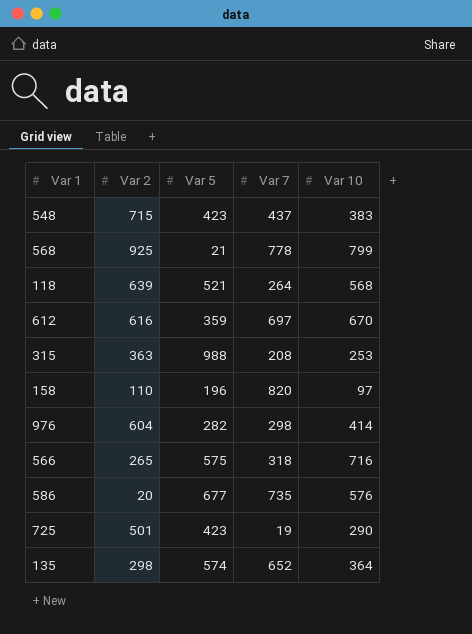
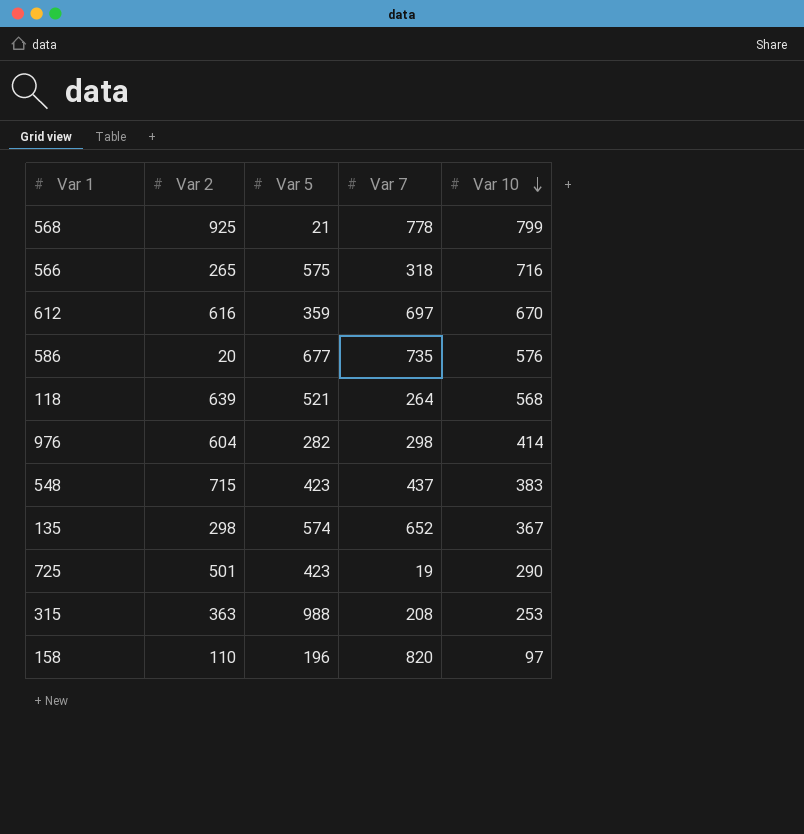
row order: none -> Var 10 descending
135 | Var 10: 364 -> 367

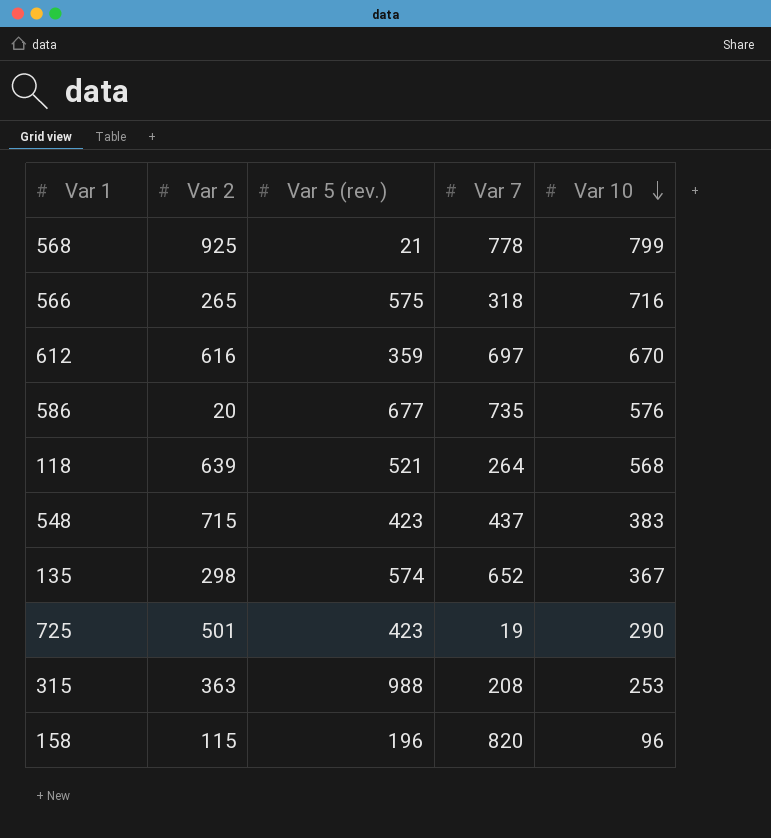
column name: Var 5 -> Var 5 (rev.)
row 976: 604 | 282 | 298 | 414 -> none
158 | Var 2: 110 -> 115
158 | Var 10: 97 -> 96

